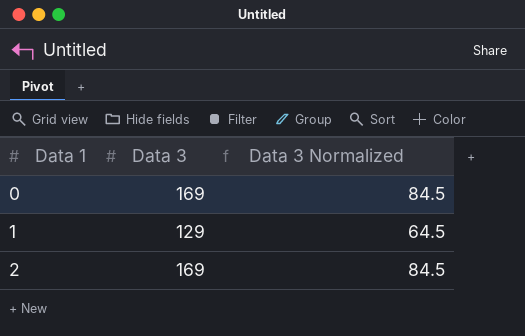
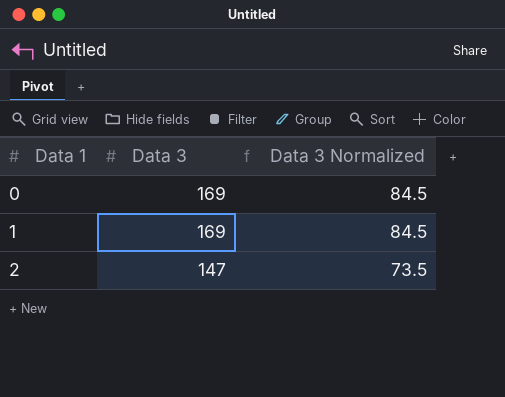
1 | Data 3: 129 -> 169
1 | Data 3 Normalized: 64.5 -> 84.5
2 | Data 3: 169 -> 147
2 | Data 3 Normalized: 84.5 -> 73.5

